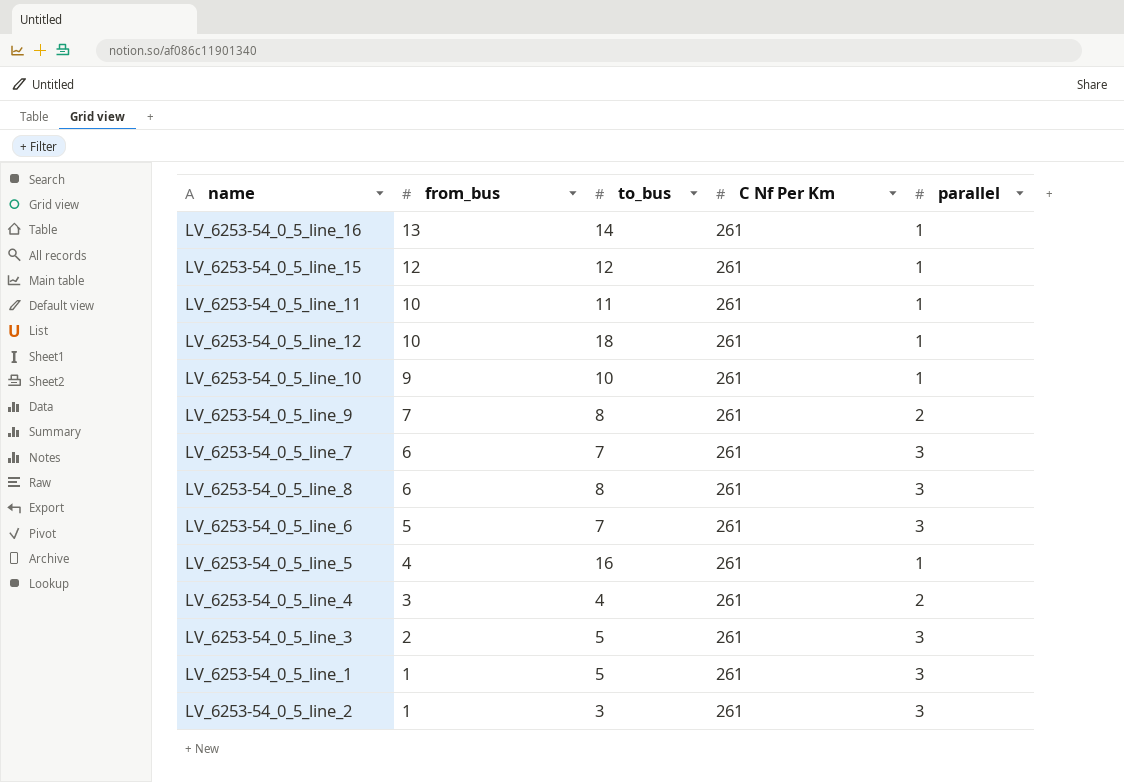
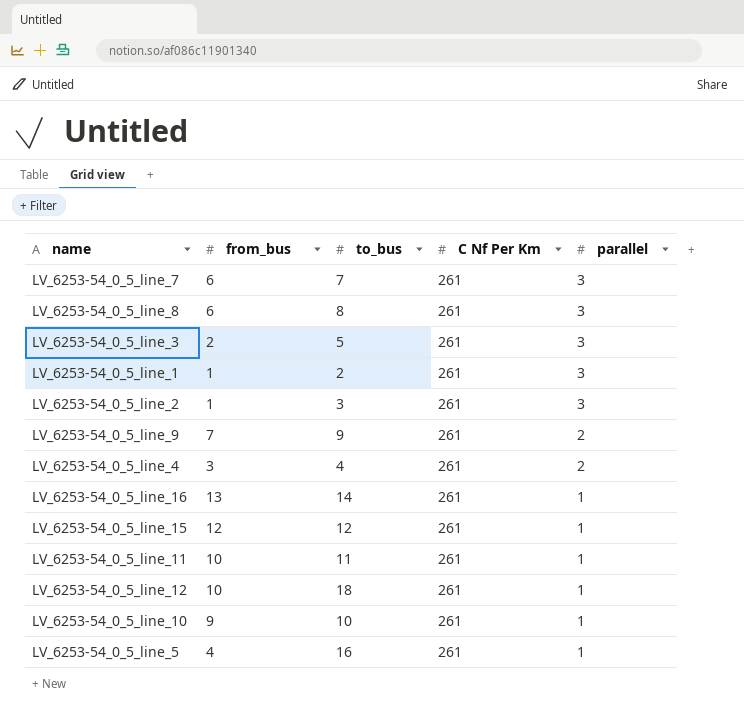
row order: from_bus descending -> parallel descending
row LV_6253-54_0_5_line_6: 5 | 7 | 261 | 3 -> none
LV_6253-54_0_5_line_1 | to_bus: 5 -> 2
LV_6253-54_0_5_line_9 | to_bus: 8 -> 9

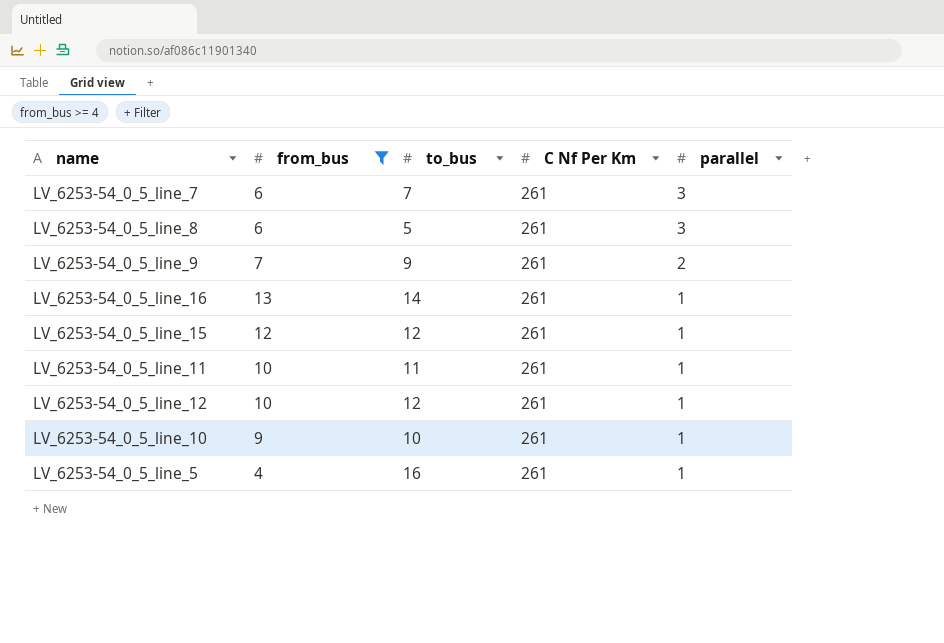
filter: none -> from_bus >= 4
LV_6253-54_0_5_line_8 | to_bus: 8 -> 5
LV_6253-54_0_5_line_12 | to_bus: 18 -> 12

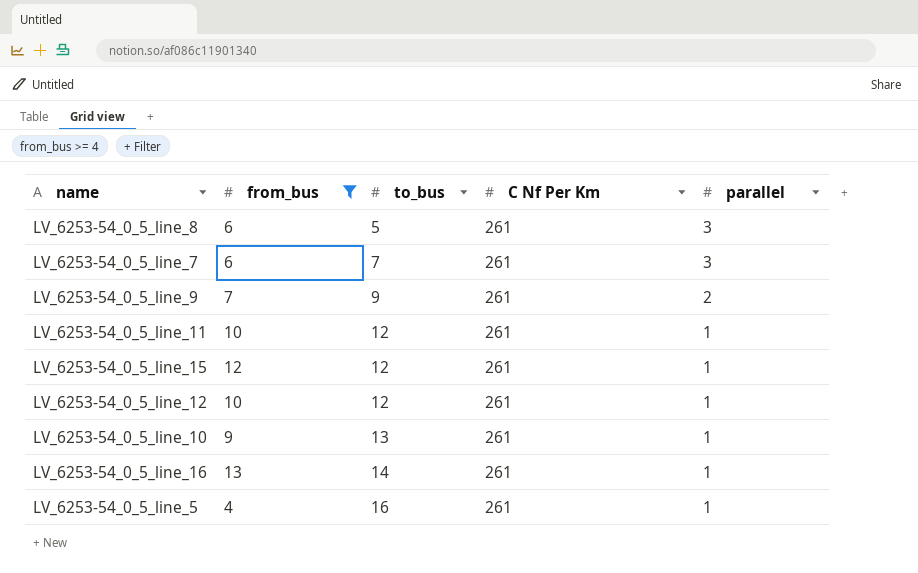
row order: parallel descending -> to_bus ascending
LV_6253-54_0_5_line_11 | to_bus: 11 -> 12
LV_6253-54_0_5_line_10 | to_bus: 10 -> 13

